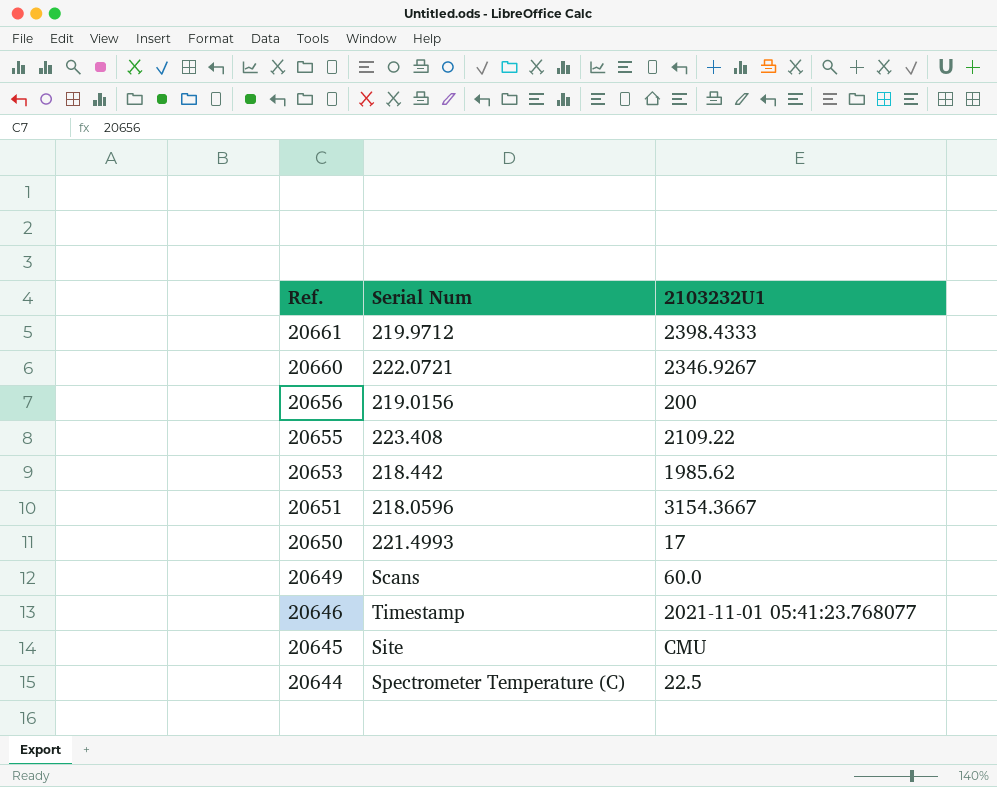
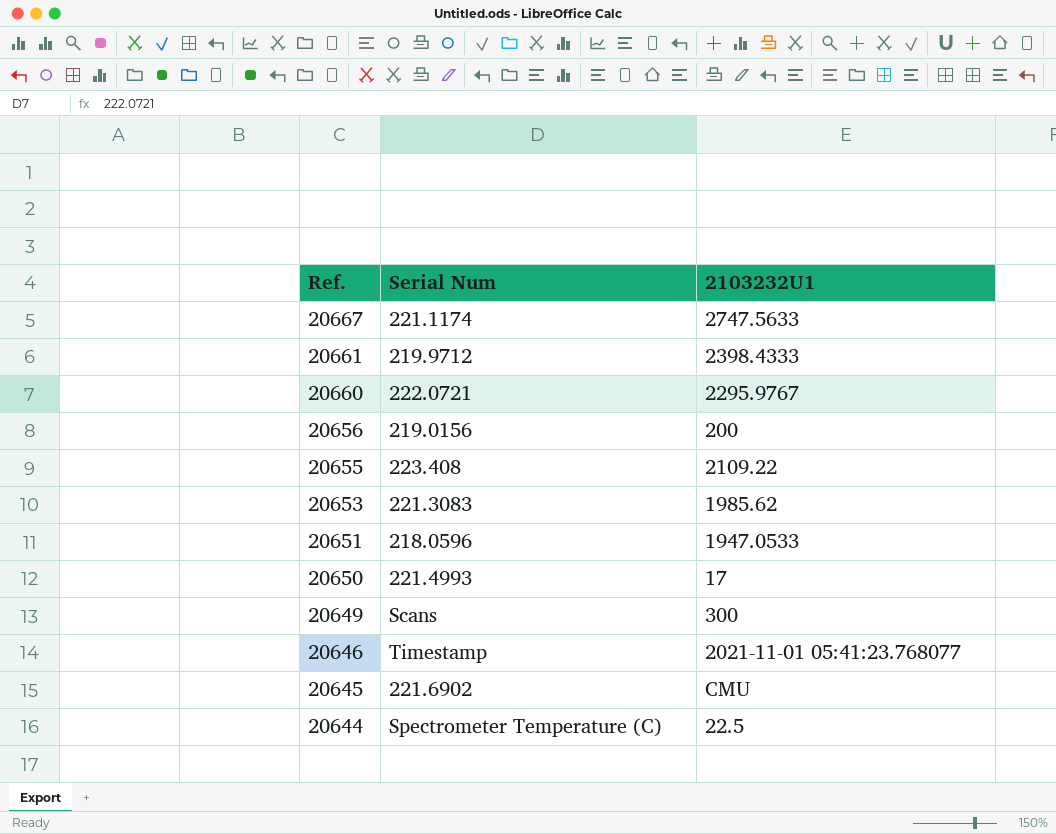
row 20667: none -> 221.1174 | 2747.5633
20660 | 2103232U1: 2346.9267 -> 2295.9767
20653 | Serial Num: 218.442 -> 221.3083
20651 | 2103232U1: 3154.3667 -> 1947.0533
20649 | 2103232U1: 60.0 -> 300
20645 | Serial Num: Site -> 221.6902

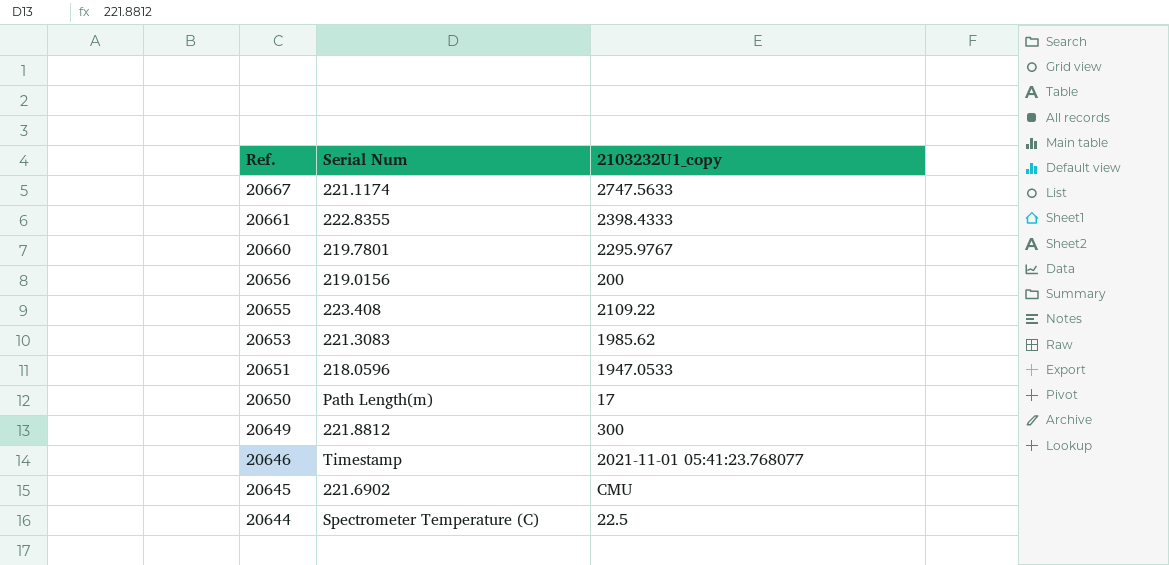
column name: 2103232U1 -> 2103232U1_copy
20661 | Serial Num: 219.9712 -> 222.8355
20660 | Serial Num: 222.0721 -> 219.7801
20650 | Serial Num: 221.4993 -> Path Length(m)
20649 | Serial Num: Scans -> 221.8812

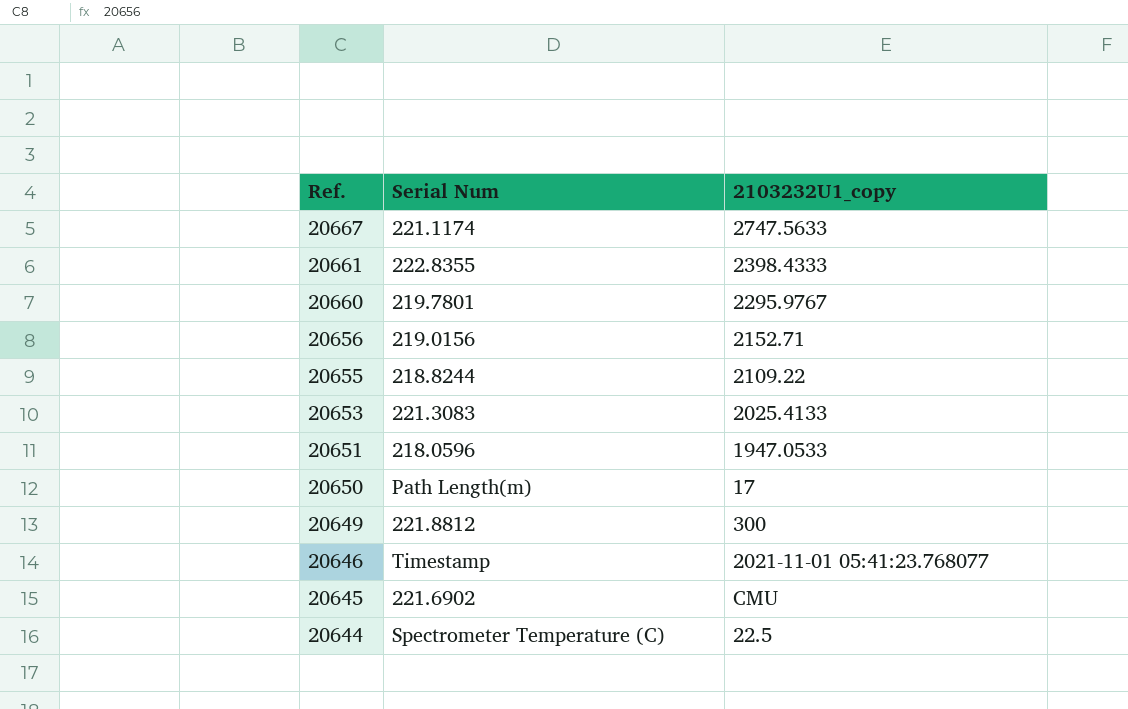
20656 | 2103232U1_copy: 200 -> 2152.71
20655 | Serial Num: 223.408 -> 218.8244
20653 | 2103232U1_copy: 1985.62 -> 2025.4133

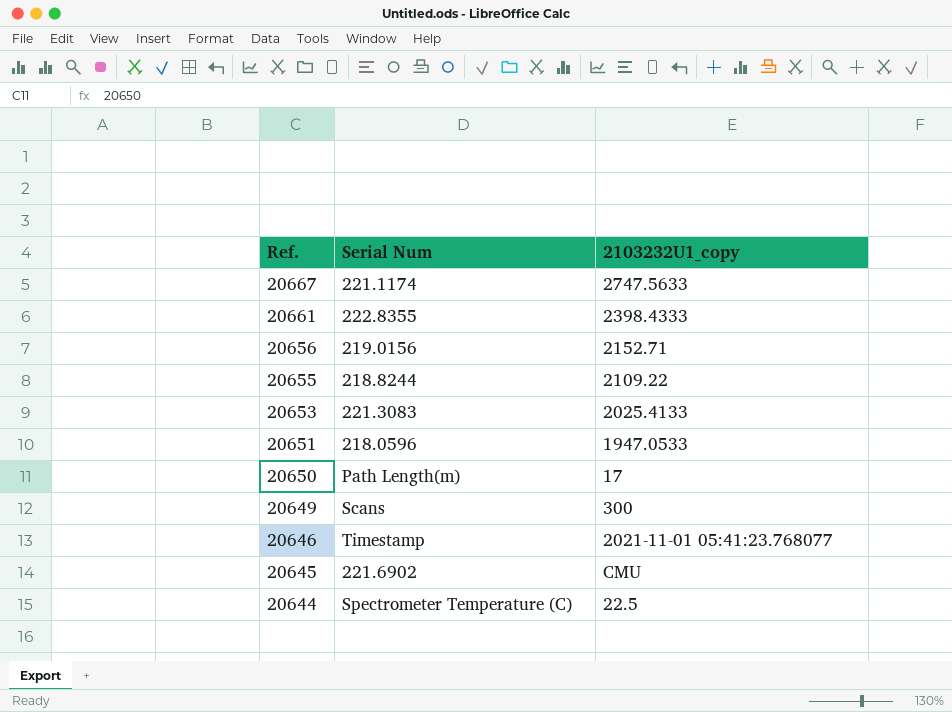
row 20660: 219.7801 | 2295.9767 -> none
20649 | Serial Num: 221.8812 -> Scans

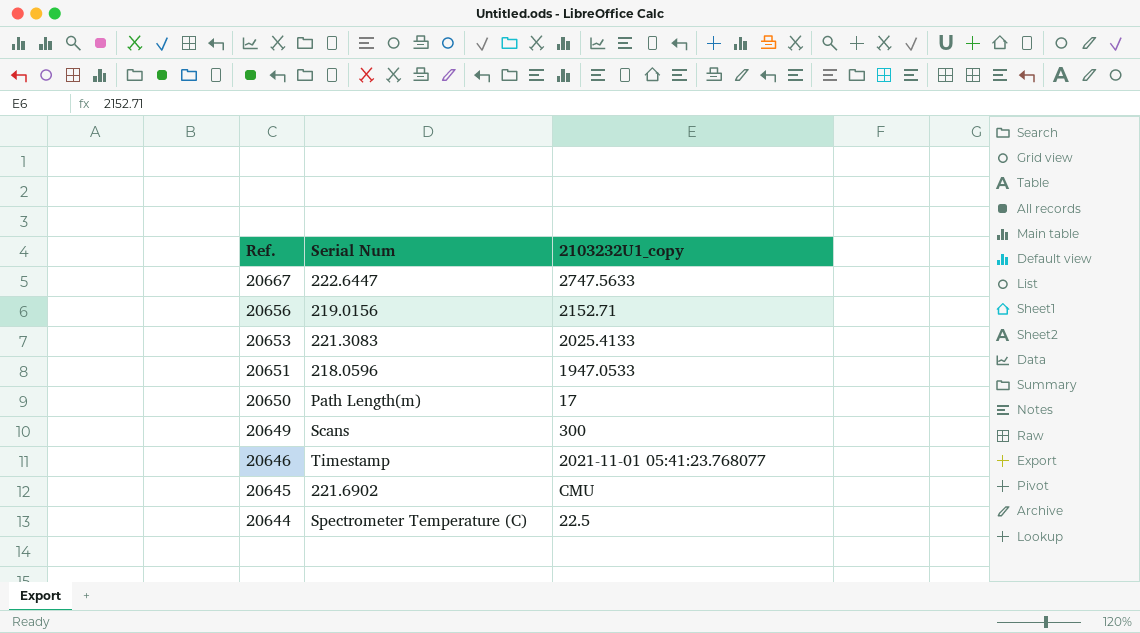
row 20661: 222.8355 | 2398.4333 -> none
row 20655: 218.8244 | 2109.22 -> none
20667 | Serial Num: 221.1174 -> 222.6447

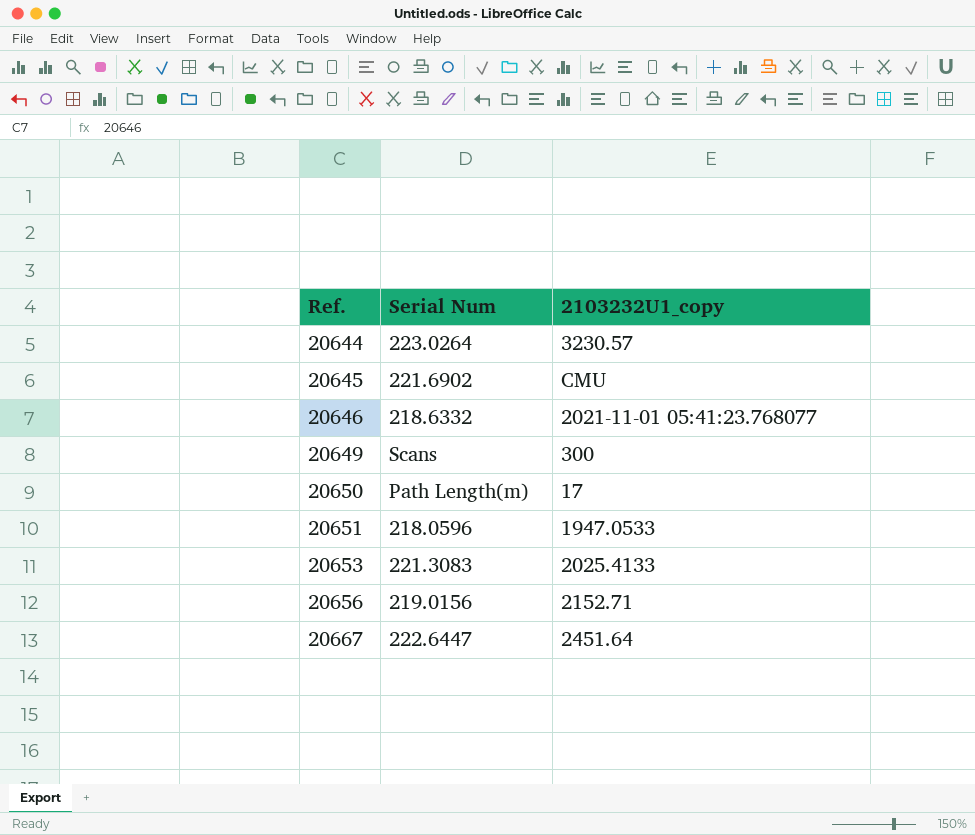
row order: Ref. descending -> Ref. ascending
20644 | Serial Num: Spectrometer Temperature (C) -> 223.0264
20644 | 2103232U1_copy: 22.5 -> 3230.57
20646 | Serial Num: Timestamp -> 218.6332
20667 | 2103232U1_copy: 2747.5633 -> 2451.64

